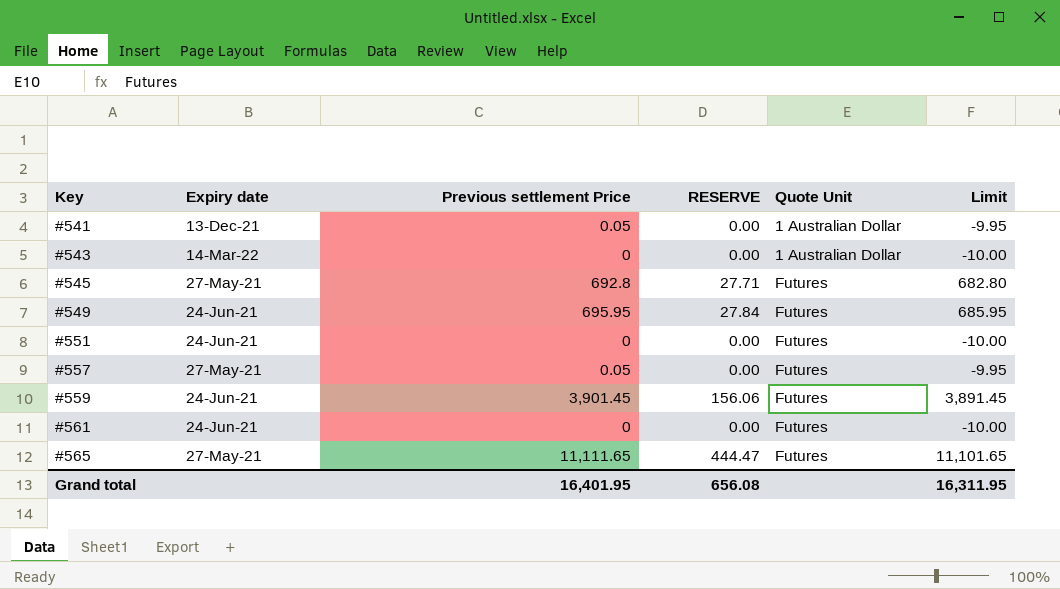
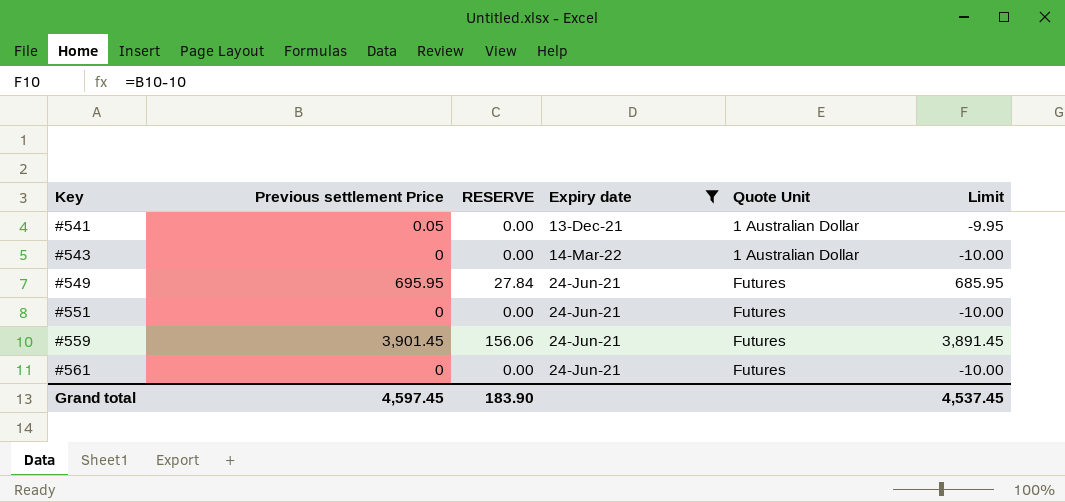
filter: none -> Expiry date != 27-May-21
column Expiry date | position: 2 -> 4
Grand total | Previous settlement Price: 16,401.95 -> 4,597.45
Grand total | RESERVE: 656.08 -> 183.90
Grand total | Limit: 16,311.95 -> 4,537.45

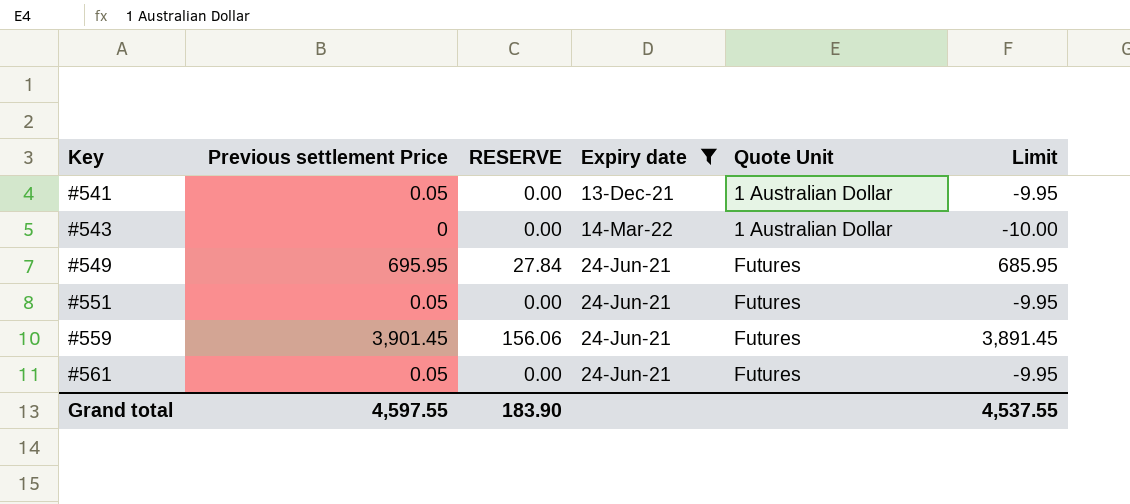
#551 | Previous settlement Price: 0 -> 0.05
#551 | Limit: -10.00 -> -9.95
#561 | Previous settlement Price: 0 -> 0.05
#561 | Limit: -10.00 -> -9.95
Grand total | Previous settlement Price: 4,597.45 -> 4,597.55
Grand total | Limit: 4,537.45 -> 4,537.55

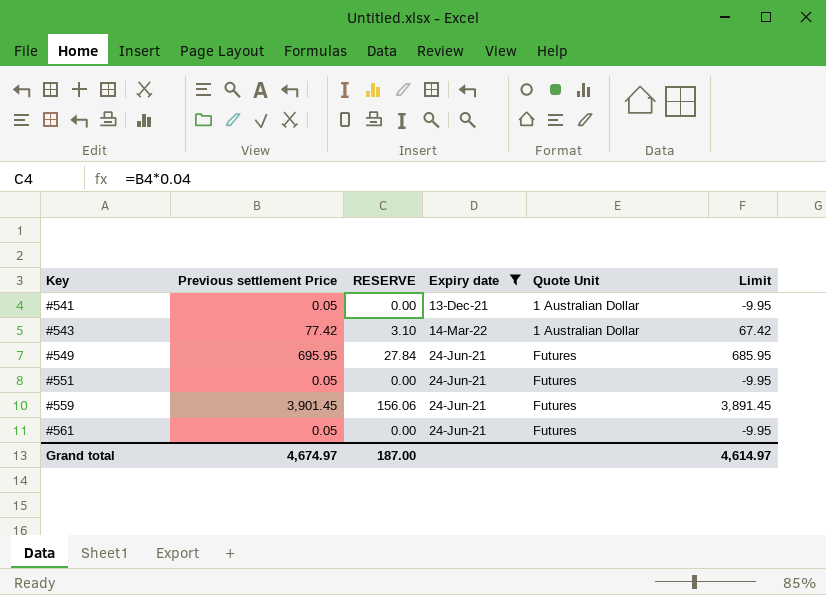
#543 | Previous settlement Price: 0 -> 77.42
#543 | RESERVE: 0.00 -> 3.10
#543 | Limit: -10.00 -> 67.42
Grand total | Previous settlement Price: 4,597.55 -> 4,674.97
Grand total | RESERVE: 183.90 -> 187.00
Grand total | Limit: 4,537.55 -> 4,614.97

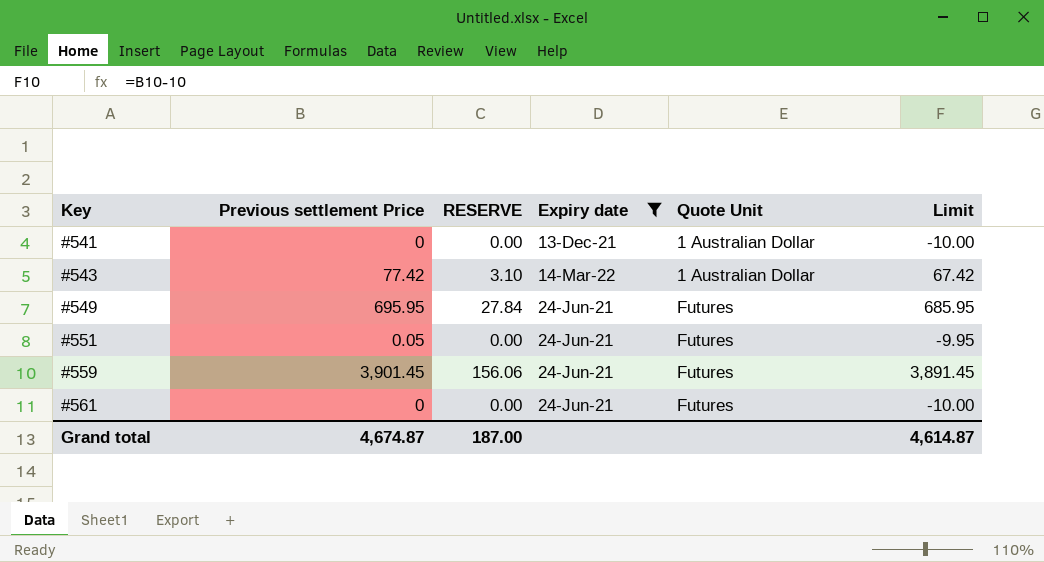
#541 | Previous settlement Price: 0.05 -> 0
#541 | Limit: -9.95 -> -10.00
#561 | Previous settlement Price: 0.05 -> 0
#561 | Limit: -9.95 -> -10.00
Grand total | Previous settlement Price: 4,674.97 -> 4,674.87
Grand total | Limit: 4,614.97 -> 4,614.87

